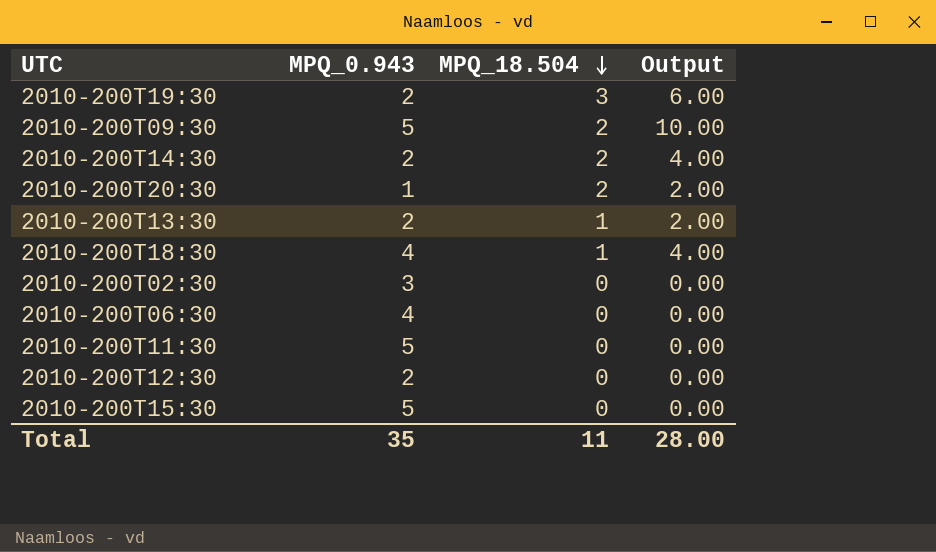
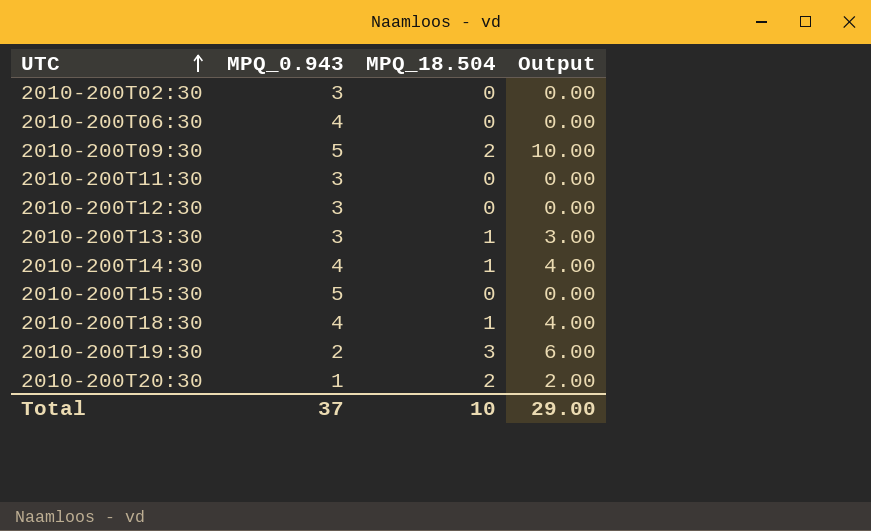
row order: MPQ_18.504 descending -> UTC ascending
2010-200T11:30 | MPQ_0.943: 5 -> 3
2010-200T12:30 | MPQ_0.943: 2 -> 3
2010-200T13:30 | MPQ_0.943: 2 -> 3
2010-200T13:30 | Output: 2.00 -> 3.00
2010-200T14:30 | MPQ_0.943: 2 -> 4
2010-200T14:30 | MPQ_18.504: 2 -> 1
Total | MPQ_0.943: 35 -> 37
Total | MPQ_18.504: 11 -> 10
Total | Output: 28.00 -> 29.00

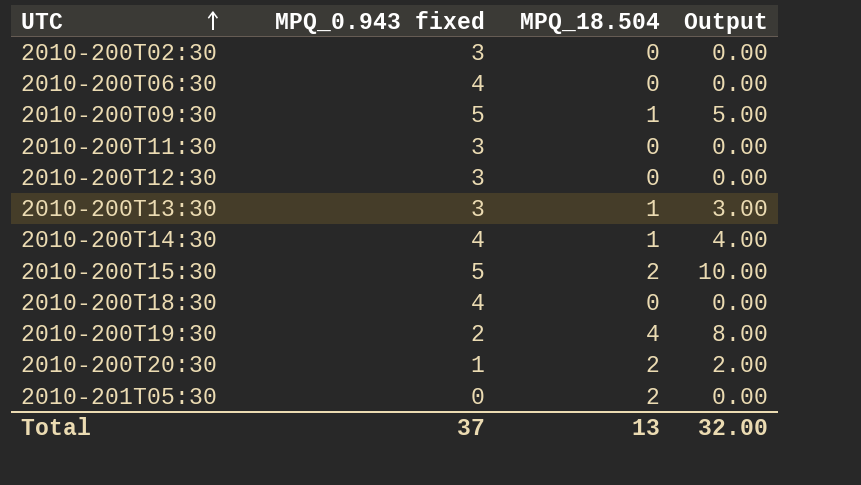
column name: MPQ_0.943 -> MPQ_0.943 fixed
2010-200T09:30 | MPQ_18.504: 2 -> 1
2010-200T09:30 | Output: 10.00 -> 5.00
2010-200T15:30 | MPQ_18.504: 0 -> 2
2010-200T15:30 | Output: 0.00 -> 10.00
2010-200T18:30 | MPQ_18.504: 1 -> 0
2010-200T18:30 | Output: 4.00 -> 0.00
2010-200T19:30 | MPQ_18.504: 3 -> 4
2010-200T19:30 | Output: 6.00 -> 8.00
row 2010-201T05:30: none -> 0 | 2 | 0.00
Total | MPQ_18.504: 10 -> 13
Total | Output: 29.00 -> 32.00

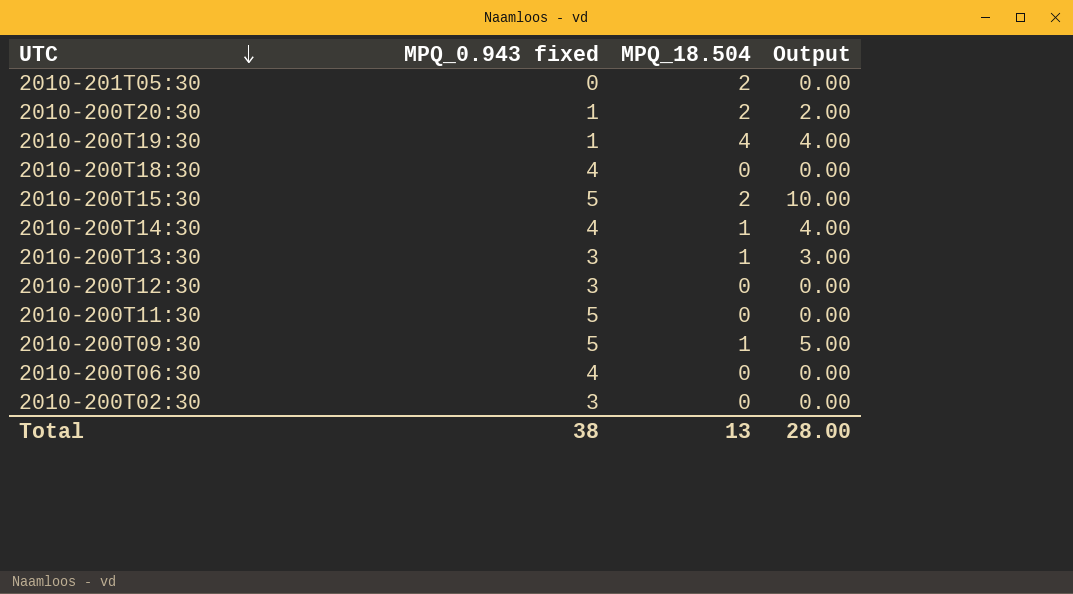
row order: UTC ascending -> UTC descending
2010-200T19:30 | MPQ_0.943 fixed: 2 -> 1
2010-200T19:30 | Output: 8.00 -> 4.00
2010-200T11:30 | MPQ_0.943 fixed: 3 -> 5
Total | MPQ_0.943 fixed: 37 -> 38
Total | Output: 32.00 -> 28.00

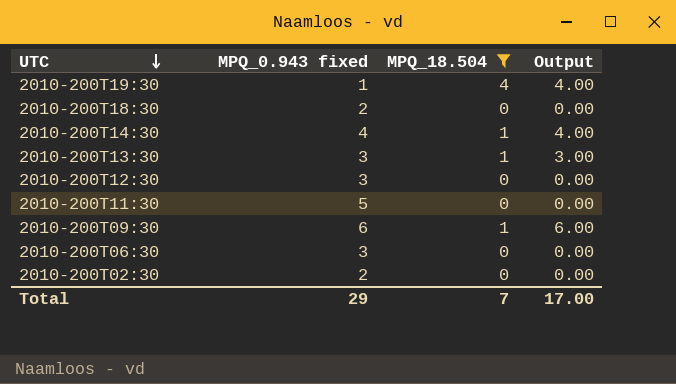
filter: none -> MPQ_18.504 != 2
2010-200T18:30 | MPQ_0.943 fixed: 4 -> 2
2010-200T09:30 | MPQ_0.943 fixed: 5 -> 6
2010-200T09:30 | Output: 5.00 -> 6.00
2010-200T06:30 | MPQ_0.943 fixed: 4 -> 3
2010-200T02:30 | MPQ_0.943 fixed: 3 -> 2
Total | MPQ_0.943 fixed: 38 -> 29
Total | MPQ_18.504: 13 -> 7
Total | Output: 28.00 -> 17.00

